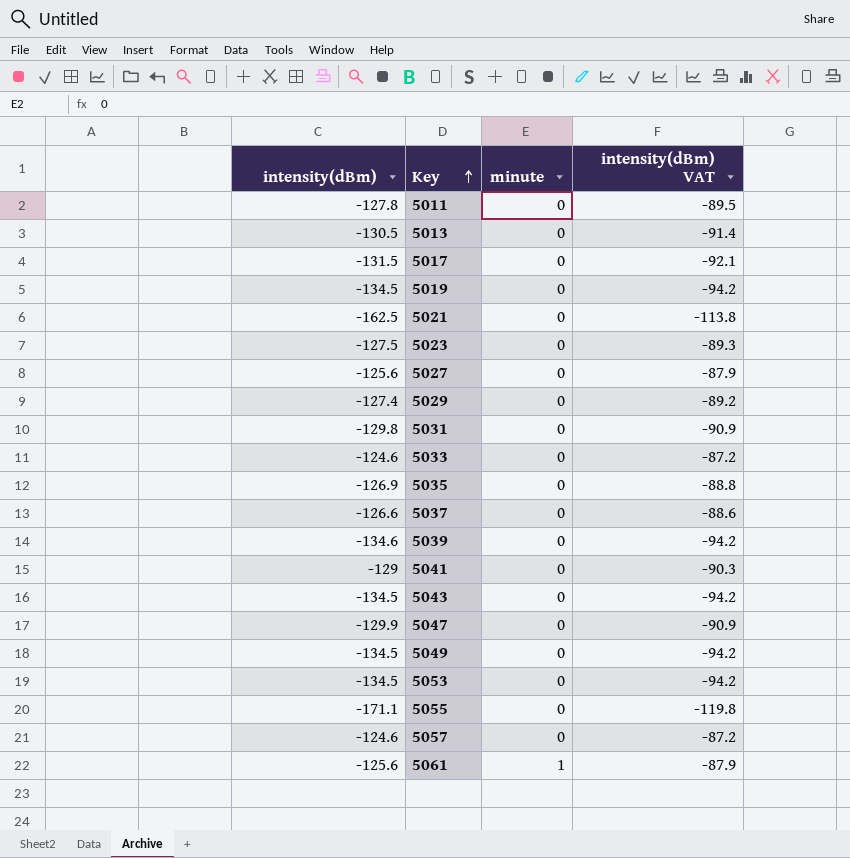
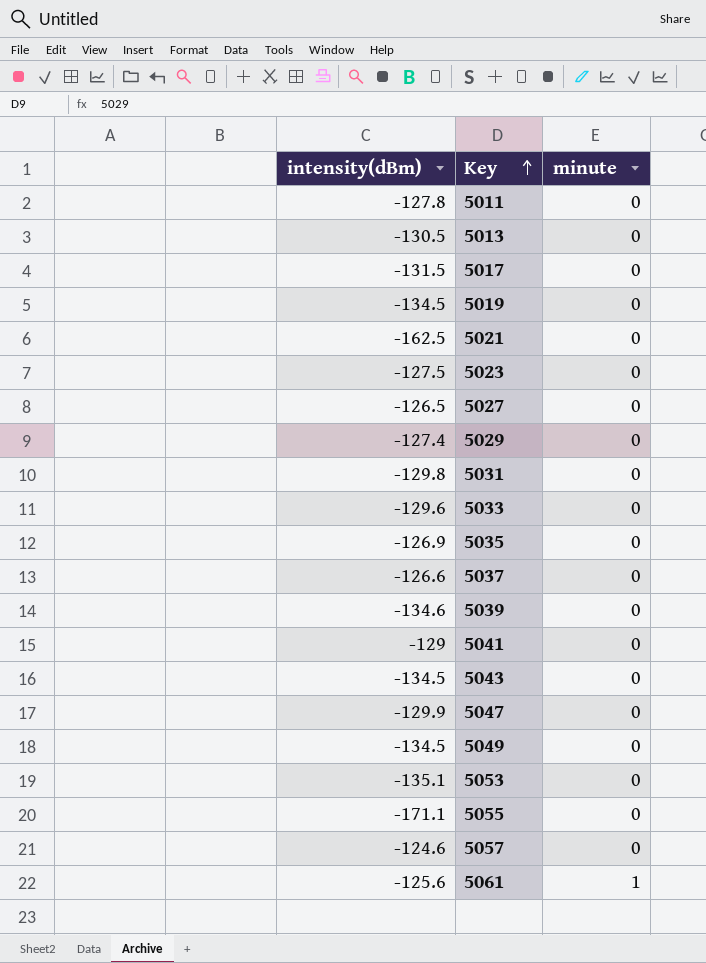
column intensity(dBm) VAT | formula: [intensity(dBm)] * 0.7 -> none
5027 | intensity(dBm): -125.6 -> -126.5
5033 | intensity(dBm): -124.6 -> -129.6
5053 | intensity(dBm): -134.5 -> -135.1

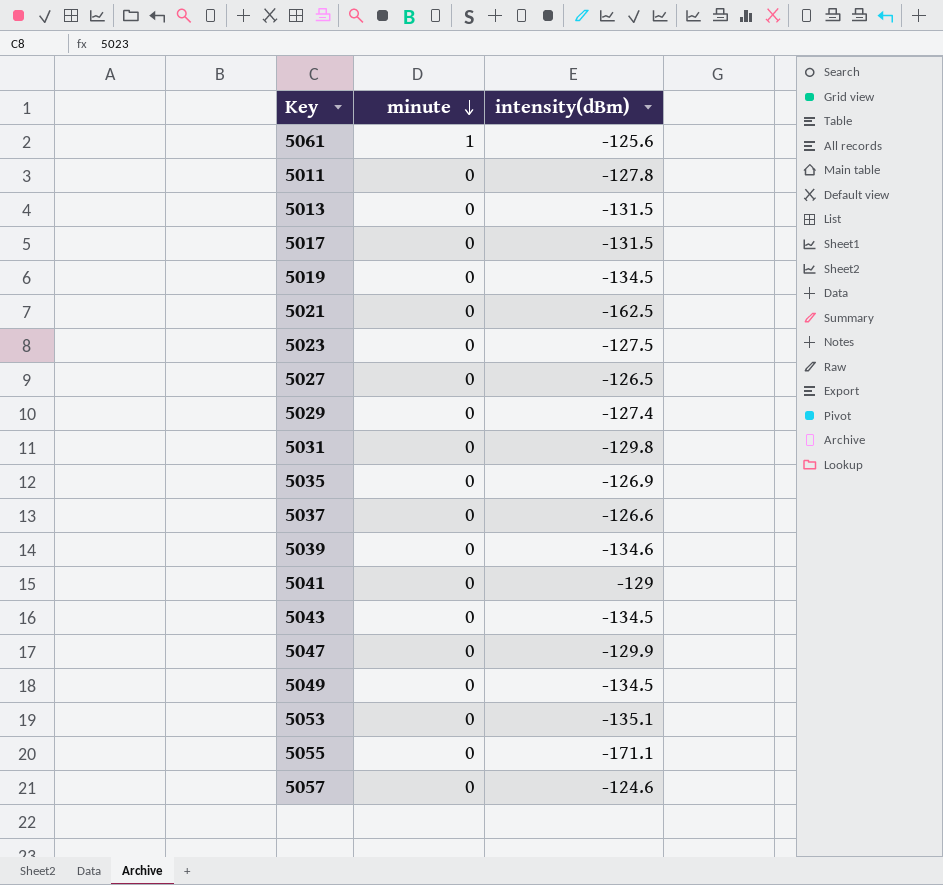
row order: Key ascending -> minute descending
column intensity(dBm) | position: 1 -> 3
row 5033: -129.6 | 0 -> none
5013 | intensity(dBm): -130.5 -> -131.5

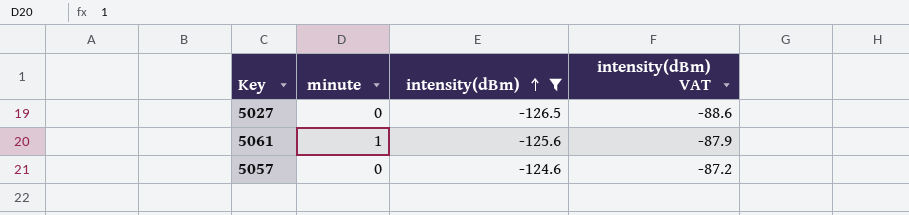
filter: none -> intensity(dBm) >= -126.5
row order: minute descending -> intensity(dBm) ascending
column intensity(dBm) VAT | formula: none -> [intensity(dBm)] * 0.7

